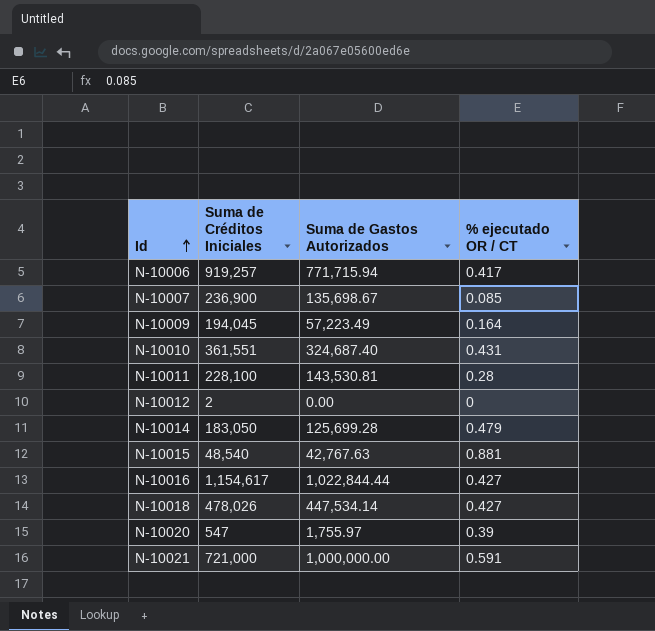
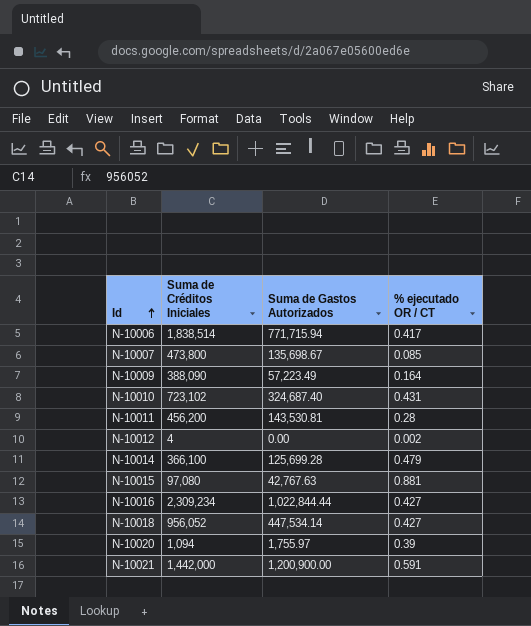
N-10006 | Suma de Créditos Iniciales: 919,257 -> 1,838,514
N-10007 | Suma de Créditos Iniciales: 236,900 -> 473,800
N-10009 | Suma de Créditos Iniciales: 194,045 -> 388,090
N-10010 | Suma de Créditos Iniciales: 361,551 -> 723,102
N-10011 | Suma de Créditos Iniciales: 228,100 -> 456,200
N-10012 | Suma de Créditos Iniciales: 2 -> 4
N-10012 | % ejecutado OR / CT: 0 -> 0.002
N-10014 | Suma de Créditos Iniciales: 183,050 -> 366,100
N-10015 | Suma de Créditos Iniciales: 48,540 -> 97,080
N-10016 | Suma de Créditos Iniciales: 1,154,617 -> 2,309,234
N-10018 | Suma de Créditos Iniciales: 478,026 -> 956,052
N-10020 | Suma de Créditos Iniciales: 547 -> 1,094
N-10021 | Suma de Créditos Iniciales: 721,000 -> 1,442,000
N-10021 | Suma de Gastos Autorizados: 1,000,000.00 -> 1,200,900.00

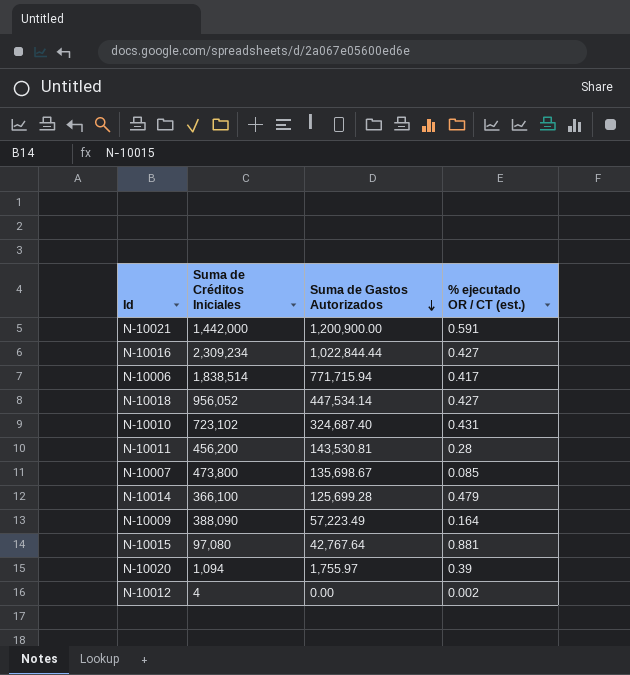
row order: Id ascending -> Suma de Gastos Autorizados descending
column name: % ejecutado OR / CT -> % ejecutado OR / CT (est.)
N-10015 | Suma de Gastos Autorizados: 42,767.63 -> 42,767.64

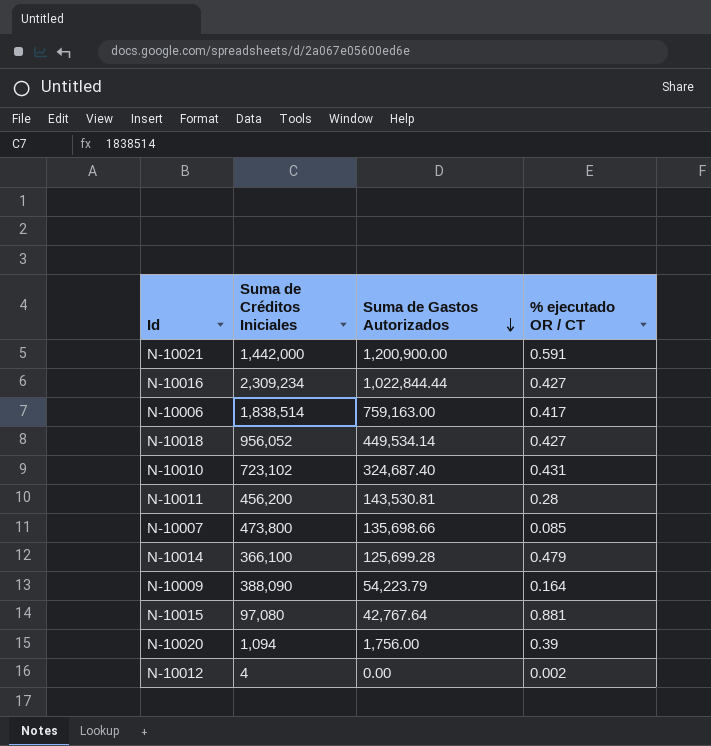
column name: % ejecutado OR / CT (est.) -> % ejecutado OR / CT
N-10006 | Suma de Gastos Autorizados: 771,715.94 -> 759,163.00
N-10018 | Suma de Gastos Autorizados: 447,534.14 -> 449,534.14
N-10007 | Suma de Gastos Autorizados: 135,698.67 -> 135,698.66
N-10009 | Suma de Gastos Autorizados: 57,223.49 -> 54,223.79
N-10020 | Suma de Gastos Autorizados: 1,755.97 -> 1,756.00

